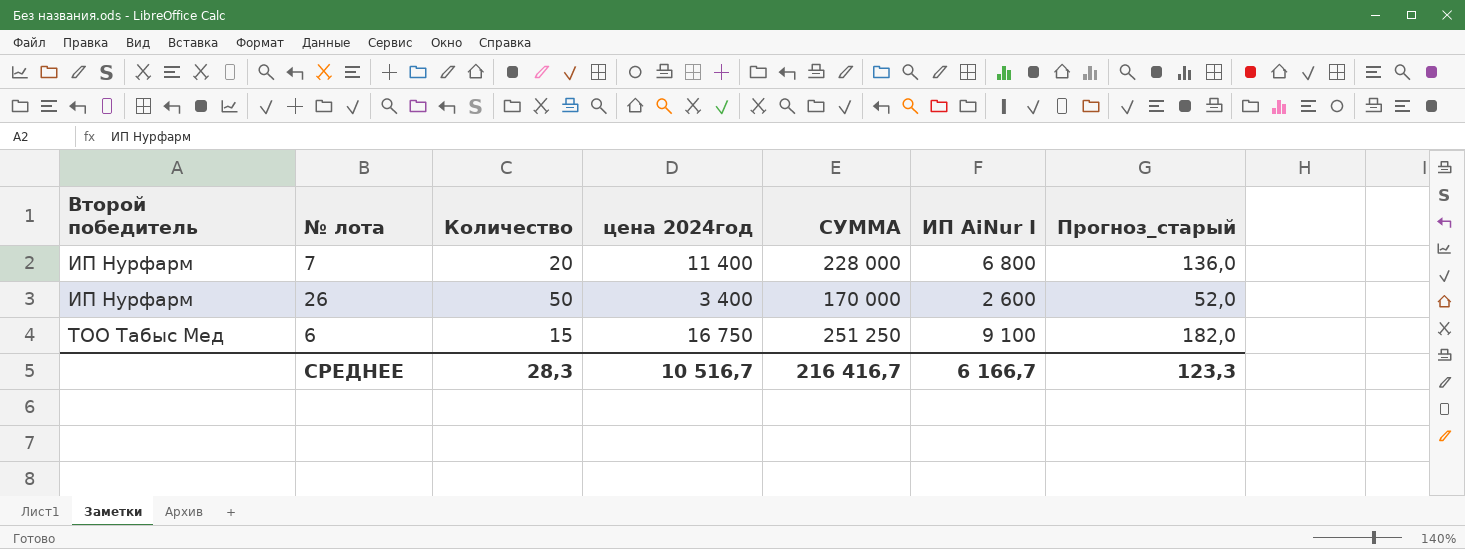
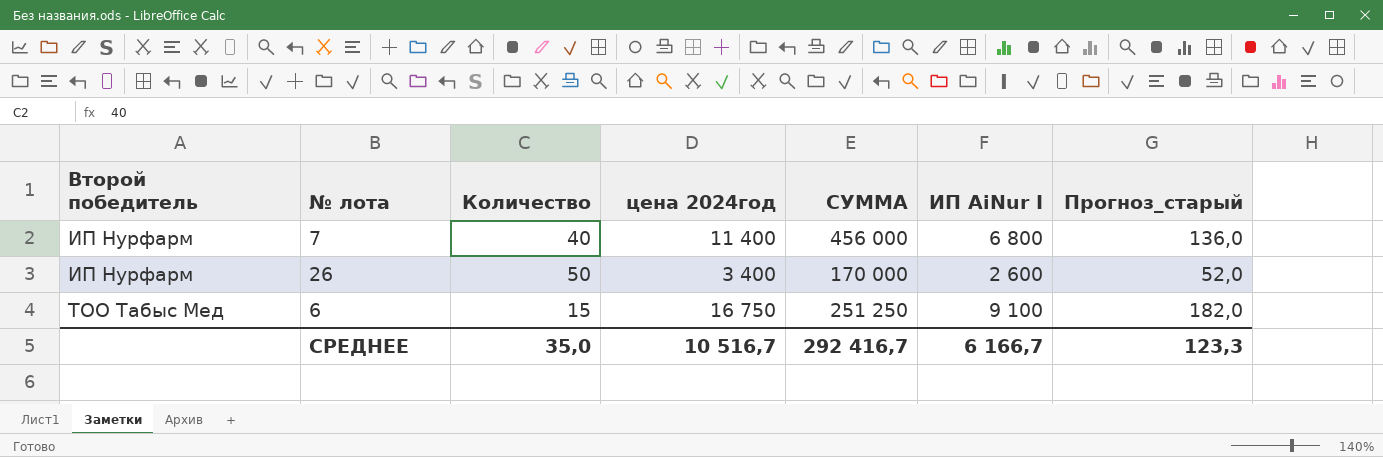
7 | Количество: 20 -> 40
7 | СУММА: 228 000 -> 456 000
СРЕДНЕЕ | Количество: 28,3 -> 35,0
СРЕДНЕЕ | СУММА: 216 416,7 -> 292 416,7

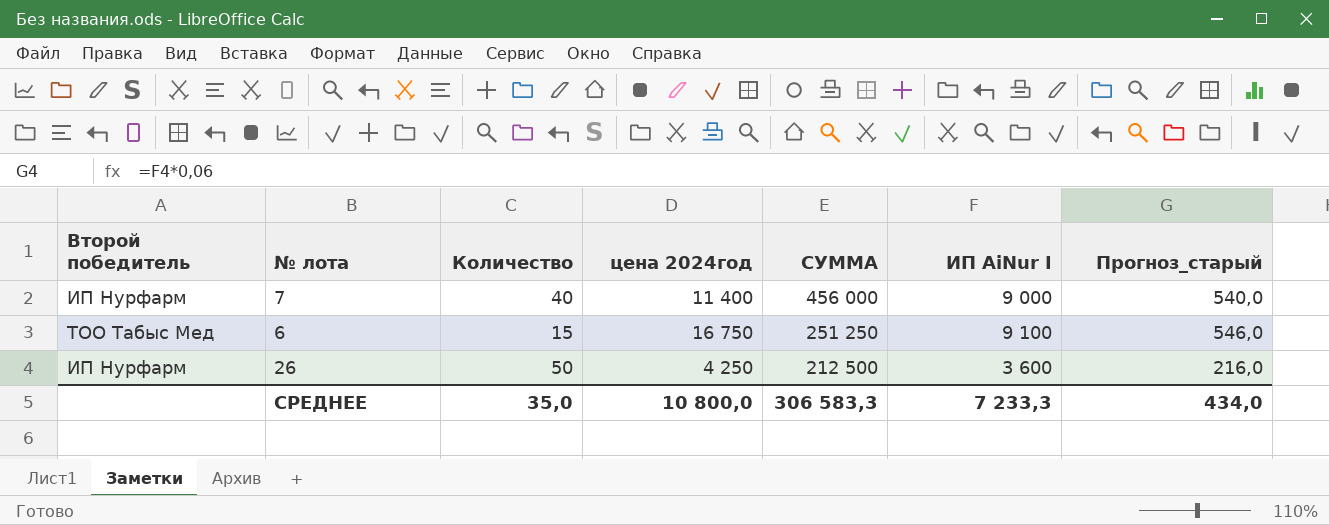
row order: Второй победитель ascending -> СУММА descending
column Прогноз_старый | formula: [ИП AiNur I] * 0,02 -> [ИП AiNur I] * 0,06
7 | ИП AiNur I: 6 800 -> 9 000
26 | цена 2024год: 3 400 -> 4 250
26 | СУММА: 170 000 -> 212 500
26 | ИП AiNur I: 2 600 -> 3 600
СРЕДНЕЕ | цена 2024год: 10 516,7 -> 10 800,0
СРЕДНЕЕ | СУММА: 292 416,7 -> 306 583,3
СРЕДНЕЕ | ИП AiNur I: 6 166,7 -> 7 233,3
СРЕДНЕЕ | Прогноз_старый: 123,3 -> 434,0

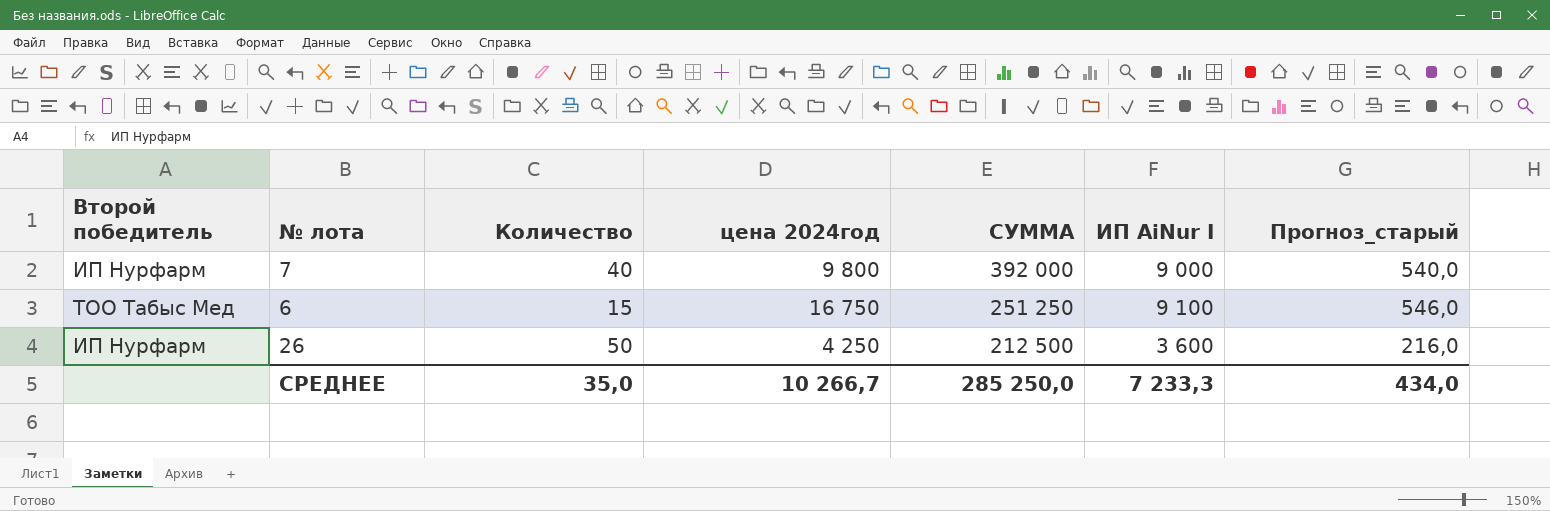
7 | цена 2024год: 11 400 -> 9 800
7 | СУММА: 456 000 -> 392 000
СРЕДНЕЕ | цена 2024год: 10 800,0 -> 10 266,7
СРЕДНЕЕ | СУММА: 306 583,3 -> 285 250,0

